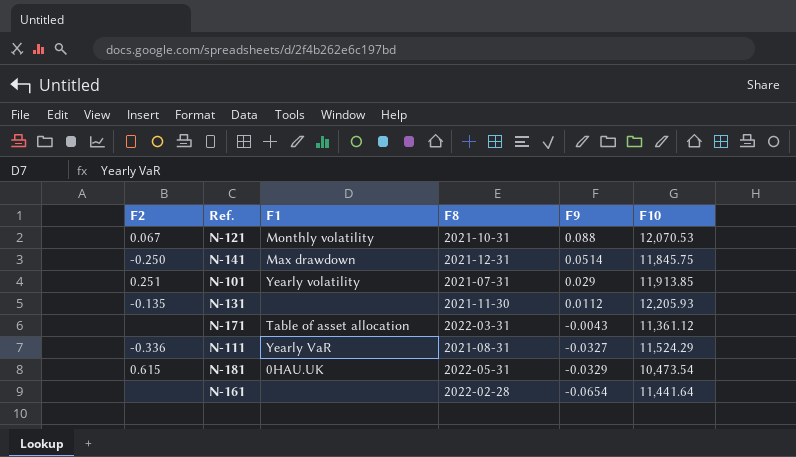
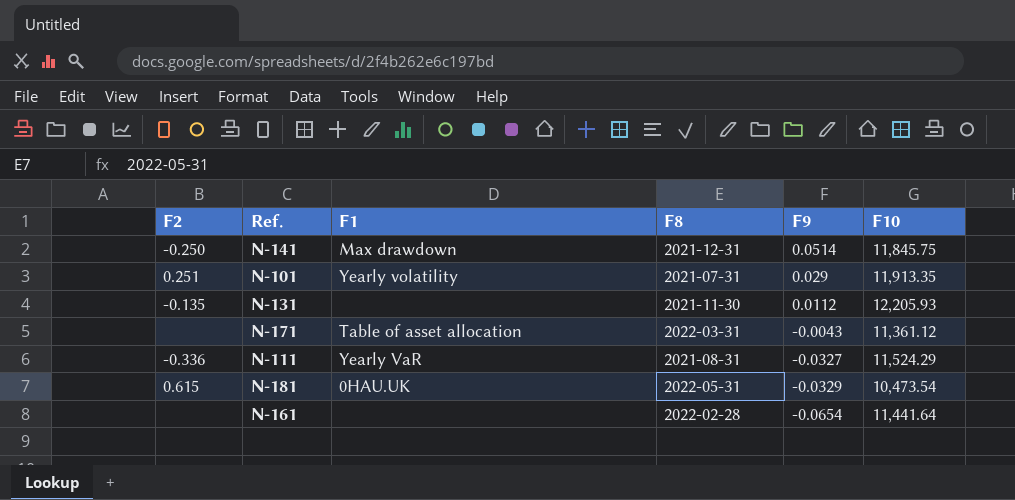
row N-121: 0.067 | Monthly volatility | 2021-10-31 | 0.088 | 12,070.53 -> none
N-101 | F10: 11,913.85 -> 11,913.35

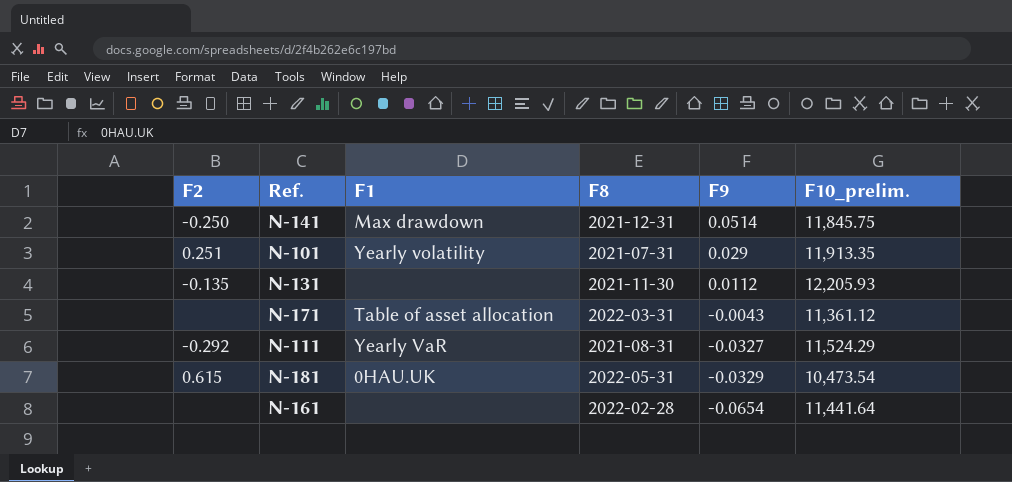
column name: F10 -> F10_prelim.
N-111 | F2: -0.336 -> -0.292

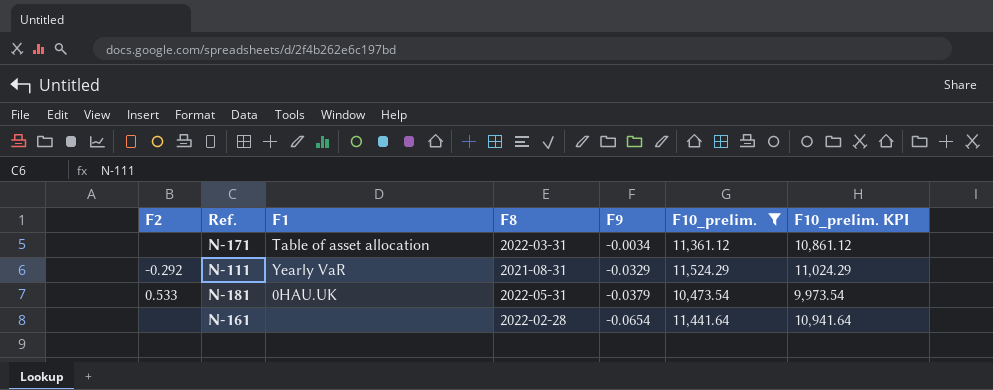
filter: none -> F10_prelim. <= 11,524.29
column F10_prelim. KPI | formula: none -> [F10_prelim.] - 500
N-171 | F9: -0.0043 -> -0.0034
N-111 | F9: -0.0327 -> -0.0329
N-181 | F2: 0.615 -> 0.533
N-181 | F9: -0.0329 -> -0.0379

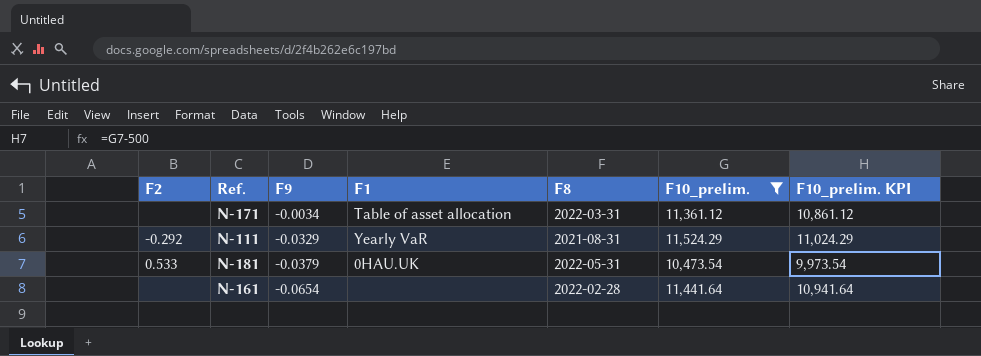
column F9 | position: 5 -> 3

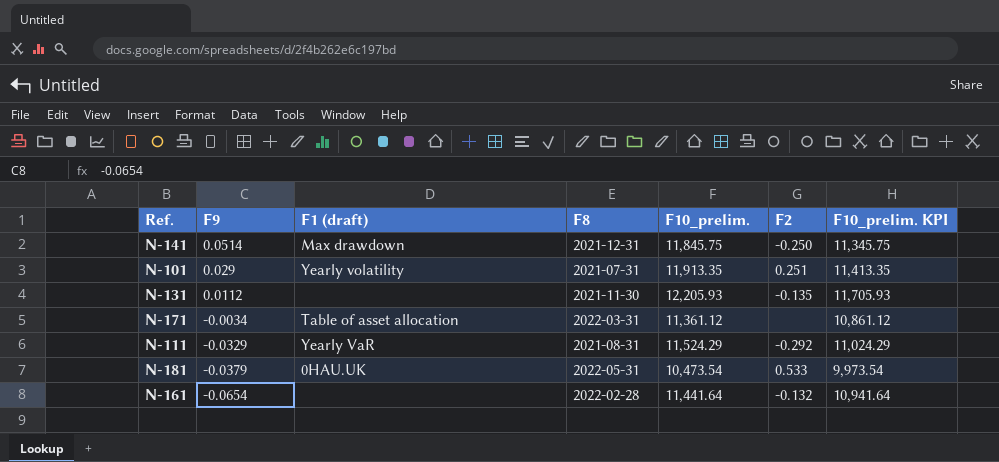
filter: F10_prelim. <= 11,524.29 -> none
column name: F1 -> F1 (draft)
column F2 | position: 1 -> 6
N-161 | F2: none -> -0.132

